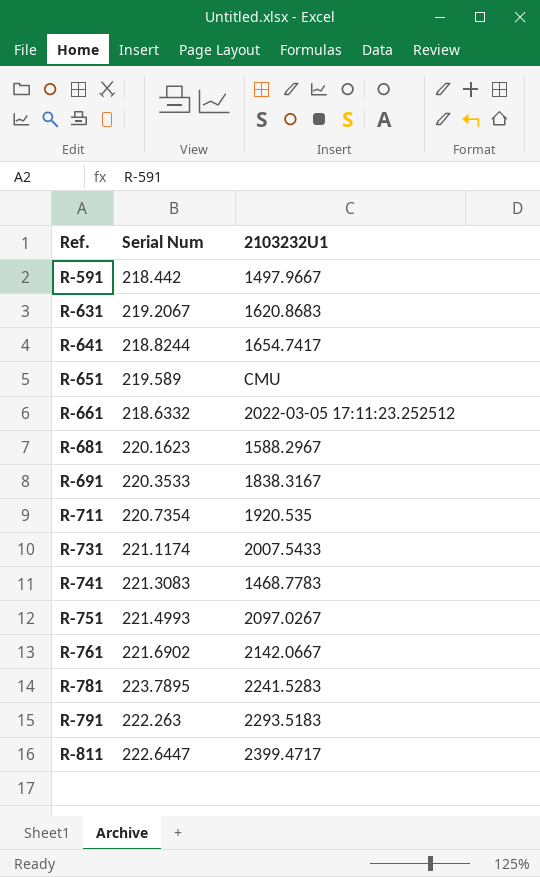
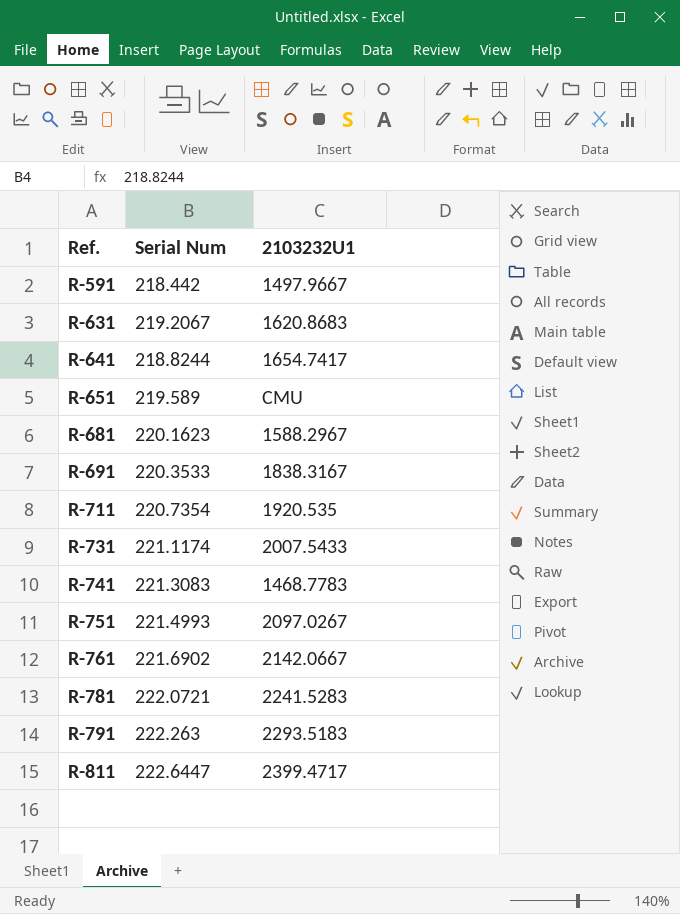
row R-661: 218.6332 | 2022-03-05 17:11:23.252512 -> none
R-781 | Serial Num: 223.7895 -> 222.0721

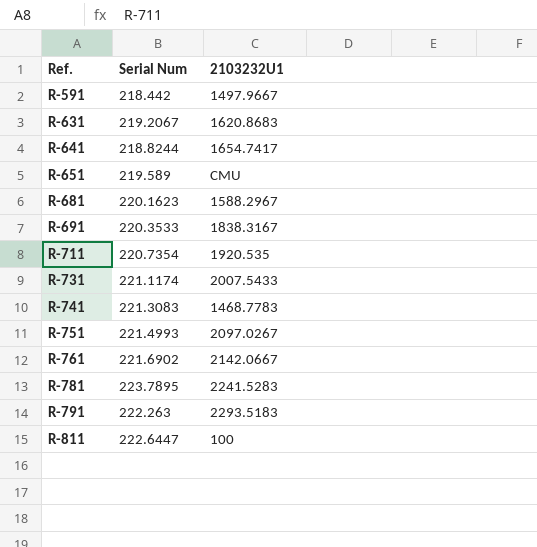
R-781 | Serial Num: 222.0721 -> 223.7895
R-811 | 2103232U1: 2399.4717 -> 100

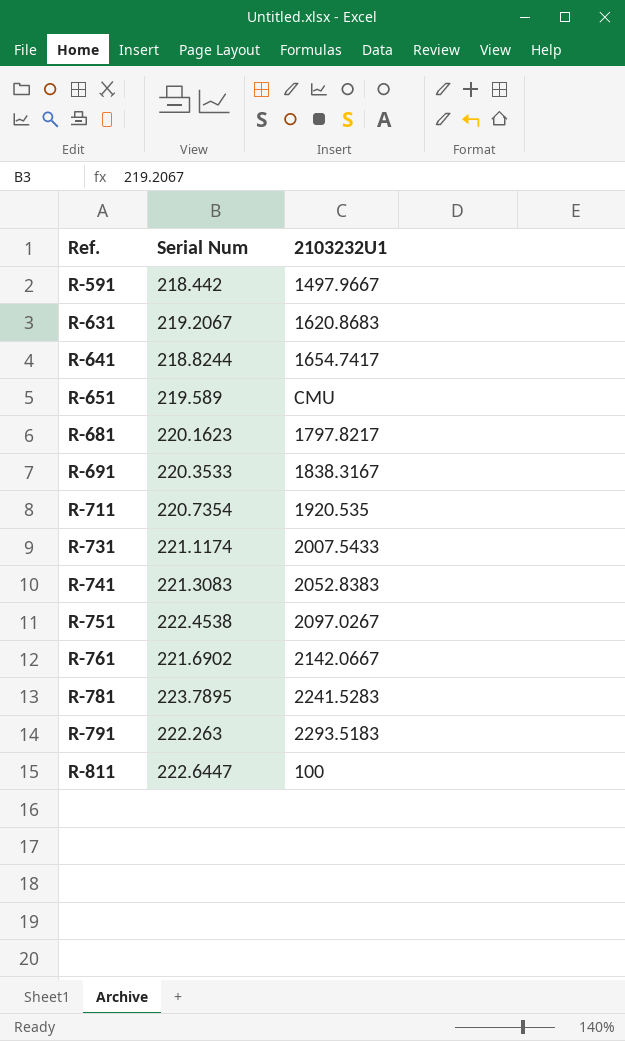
R-681 | 2103232U1: 1588.2967 -> 1797.8217
R-741 | 2103232U1: 1468.7783 -> 2052.8383
R-751 | Serial Num: 221.4993 -> 222.4538

